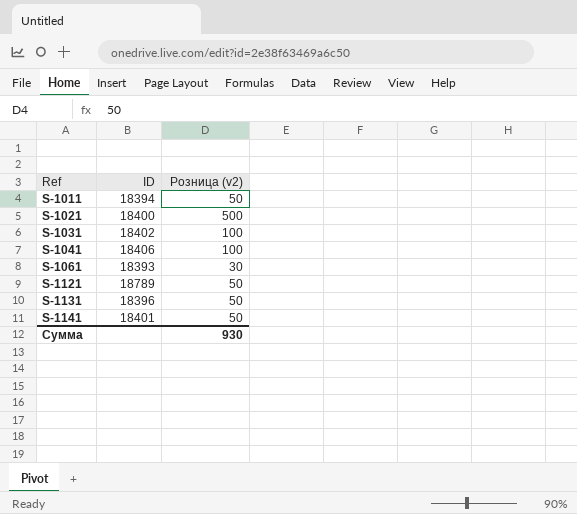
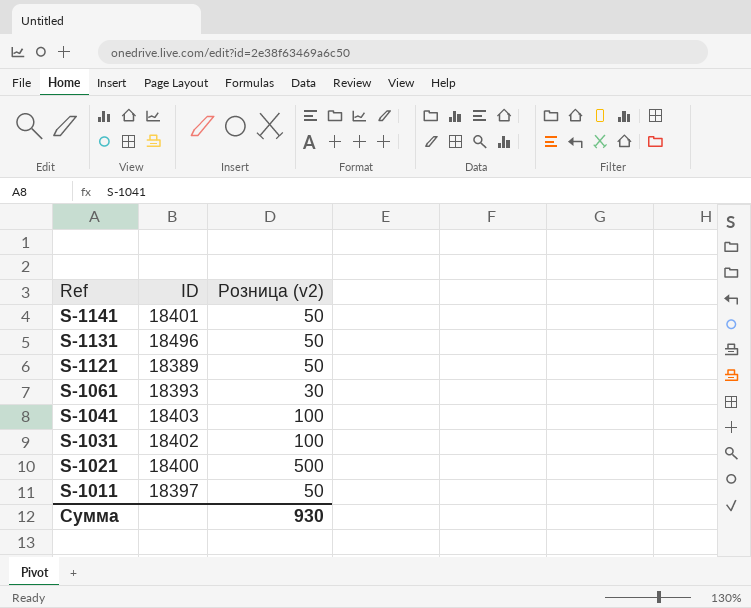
row order: Ref ascending -> Ref descending
S-1131 | ID: 18396 -> 18496
S-1121 | ID: 18789 -> 18389
S-1041 | ID: 18406 -> 18403
S-1011 | ID: 18394 -> 18397

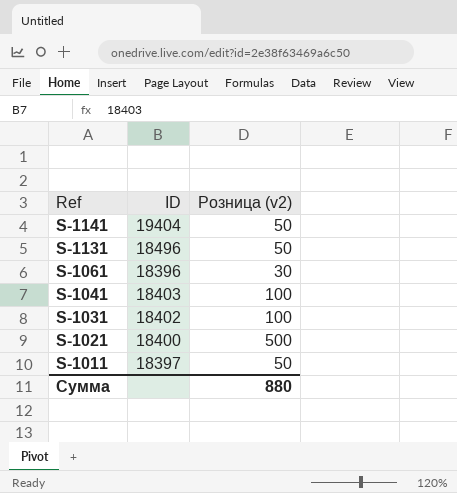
row S-1121: 18389 | 50 -> none
S-1141 | ID: 18401 -> 19404
S-1061 | ID: 18393 -> 18396
Сумма | Розница (v2): 930 -> 880

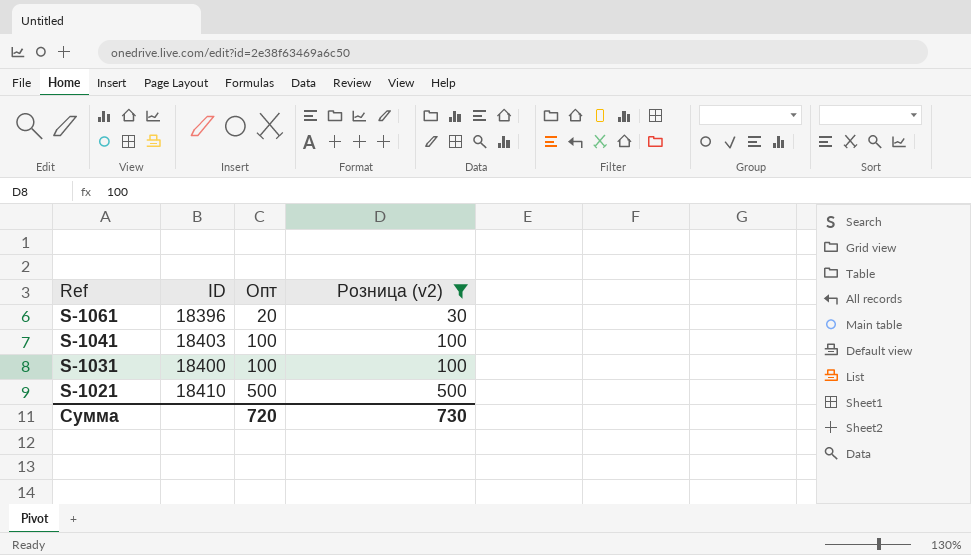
filter: none -> Розница (v2) != 50
column Опт | position: none -> 3
S-1031 | ID: 18402 -> 18400
S-1021 | ID: 18400 -> 18410
Сумма | Розница (v2): 880 -> 730

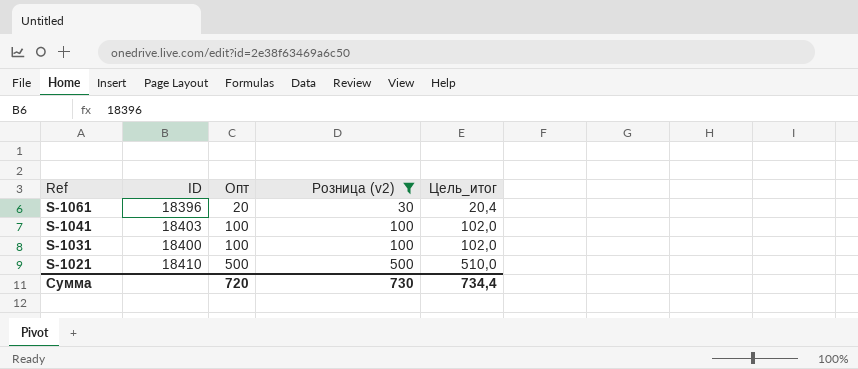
column Цель_итог | formula: none -> [Опт] * 1,02

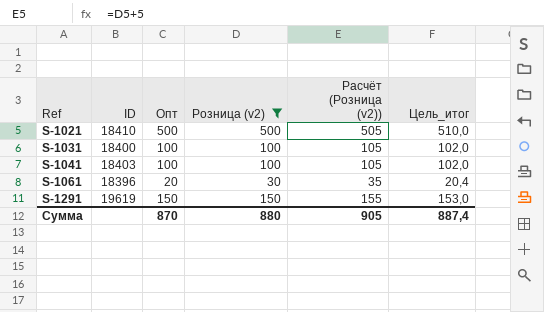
row order: Ref descending -> Ref ascending
column Расчёт (Розница (v2)) | formula: none -> [Розница (v2)] + 5
row S-1291: none -> 19619 | 150 | 150 | 155 | 153,0
Сумма | Опт: 720 -> 870
Сумма | Розница (v2): 730 -> 880
Сумма | Цель_итог: 734,4 -> 887,4

